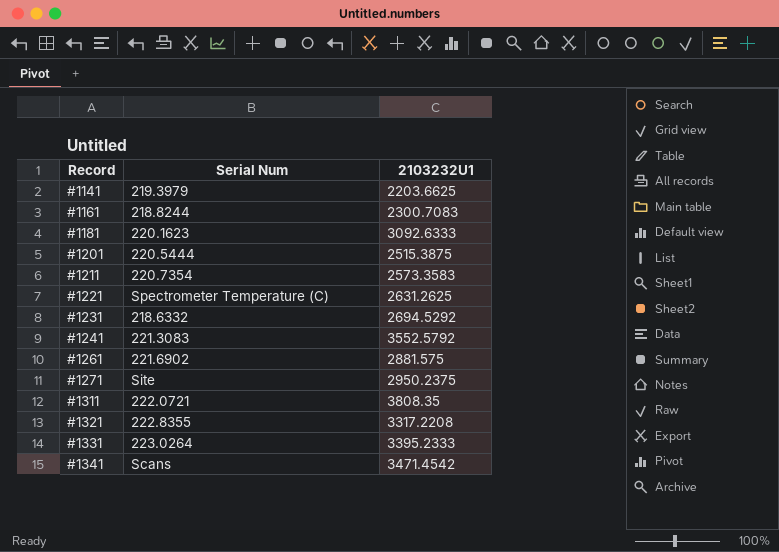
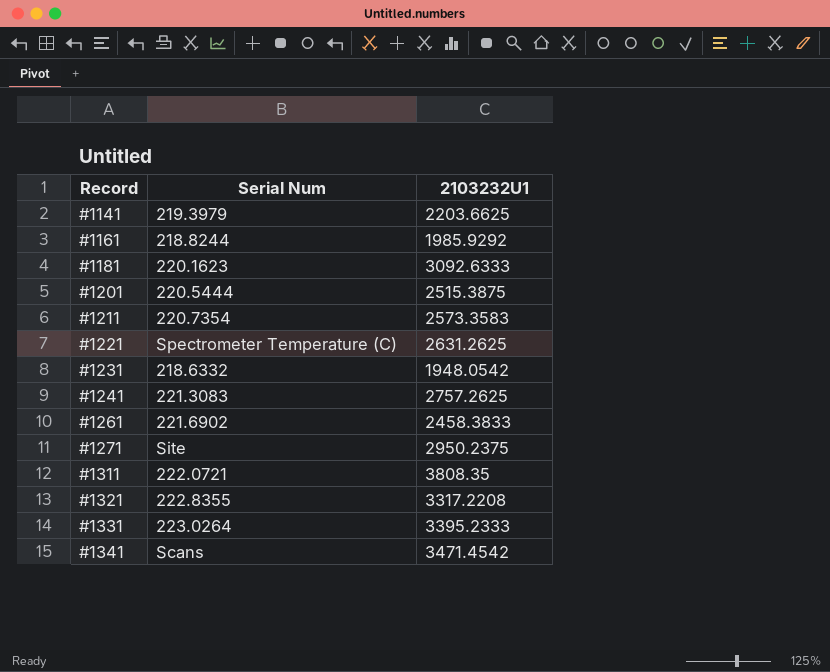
#1161 | 2103232U1: 2300.7083 -> 1985.9292
#1231 | 2103232U1: 2694.5292 -> 1948.0542
#1241 | 2103232U1: 3552.5792 -> 2757.2625
#1261 | 2103232U1: 2881.575 -> 2458.3833

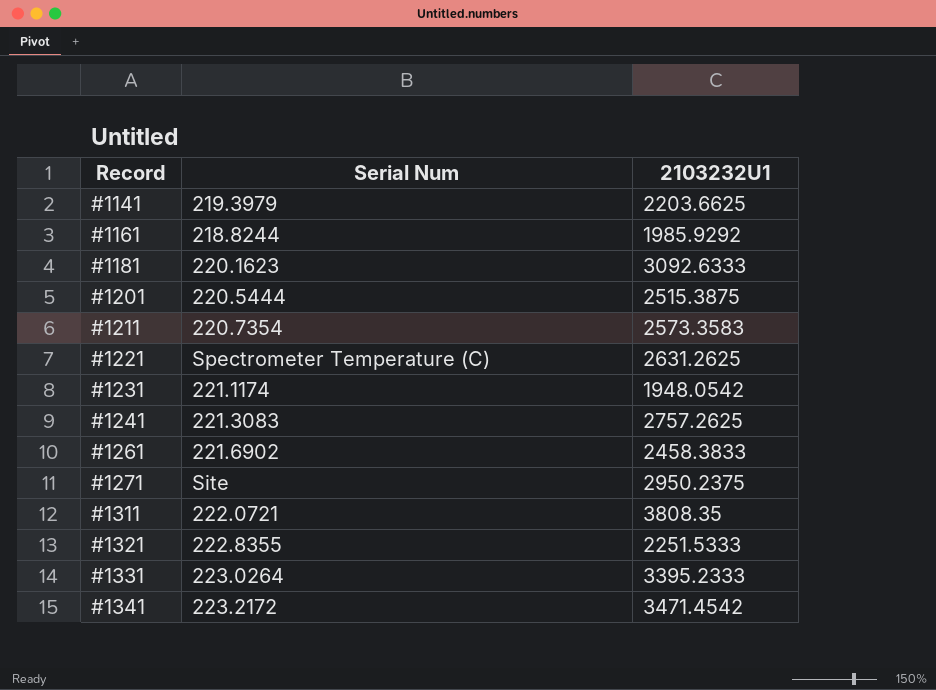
#1231 | Serial Num: 218.6332 -> 221.1174
#1321 | 2103232U1: 3317.2208 -> 2251.5333
#1341 | Serial Num: Scans -> 223.2172

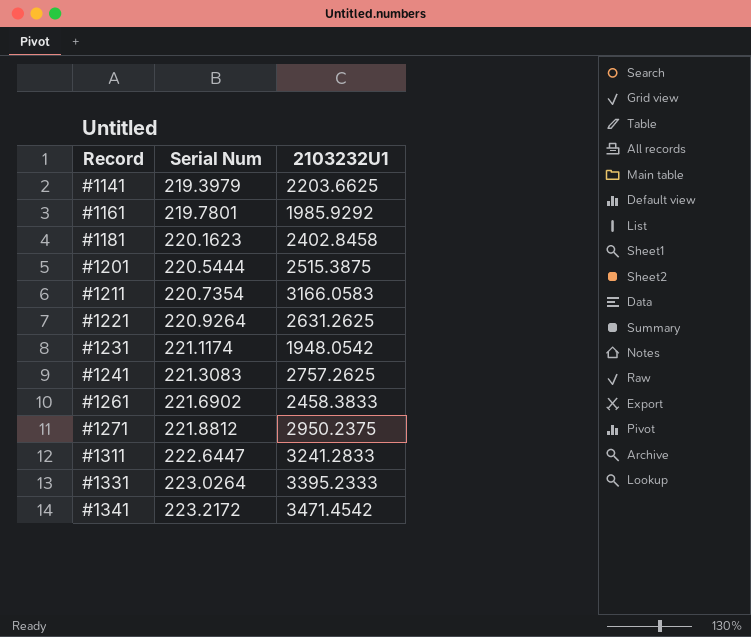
row #1321: 222.8355 | 2251.5333 -> none
#1161 | Serial Num: 218.8244 -> 219.7801
#1181 | 2103232U1: 3092.6333 -> 2402.8458
#1211 | 2103232U1: 2573.3583 -> 3166.0583
#1221 | Serial Num: Spectrometer Temperature (C) -> 220.9264
#1271 | Serial Num: Site -> 221.8812
#1311 | Serial Num: 222.0721 -> 222.6447
#1311 | 2103232U1: 3808.35 -> 3241.2833

